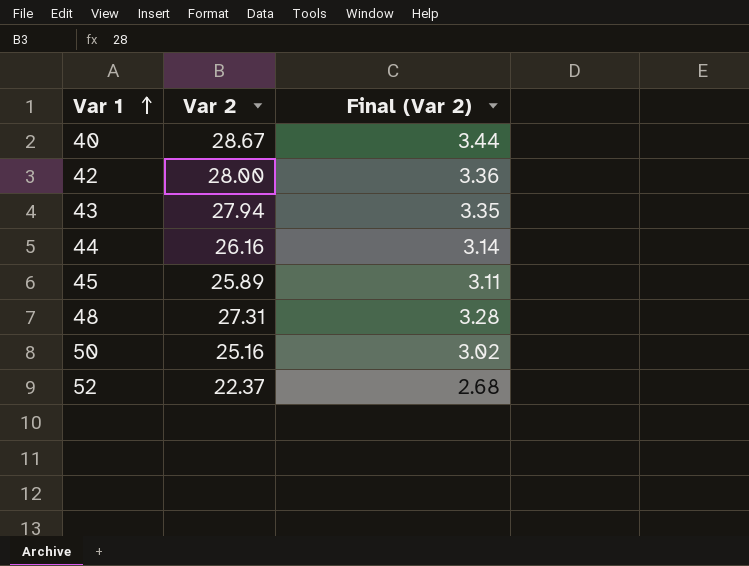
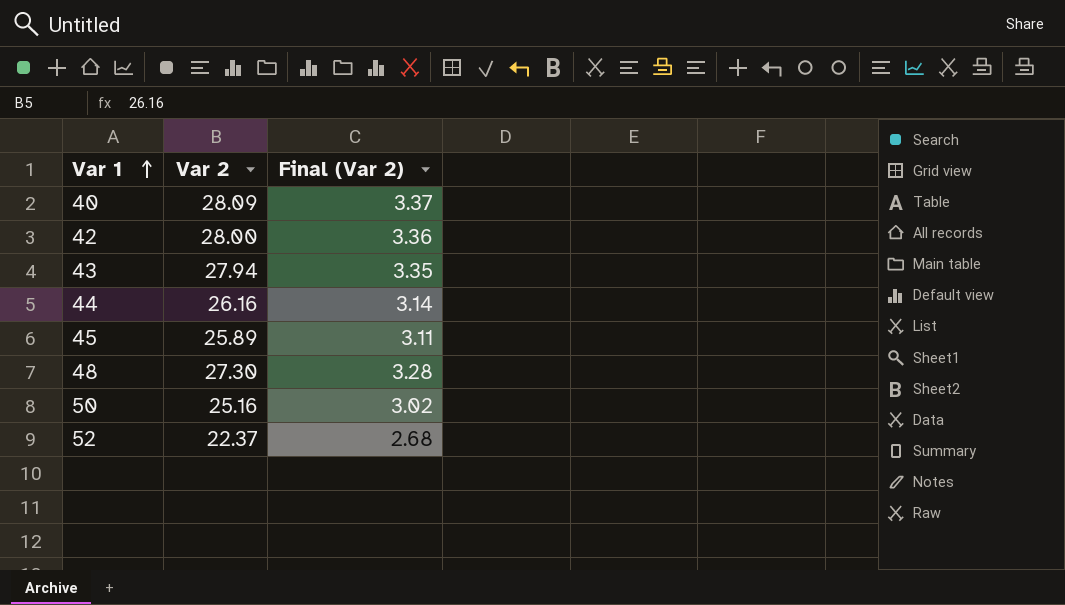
40 | Var 2: 28.67 -> 28.09
40 | Final (Var 2): 3.44 -> 3.37
48 | Var 2: 27.31 -> 27.30

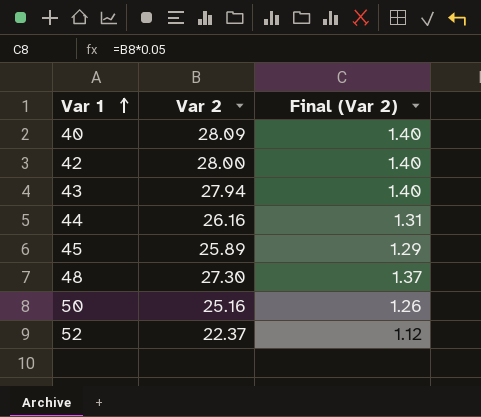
column Final (Var 2) | formula: [Var 2] * 0.12 -> [Var 2] * 0.05

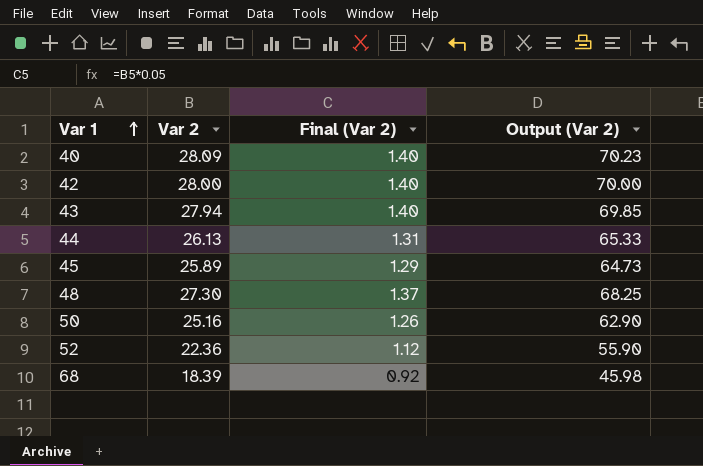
column Output (Var 2) | formula: none -> [Var 2] * 2.5
44 | Var 2: 26.16 -> 26.13
52 | Var 2: 22.37 -> 22.36
row 68: none -> 18.39 | 0.92 | 45.98

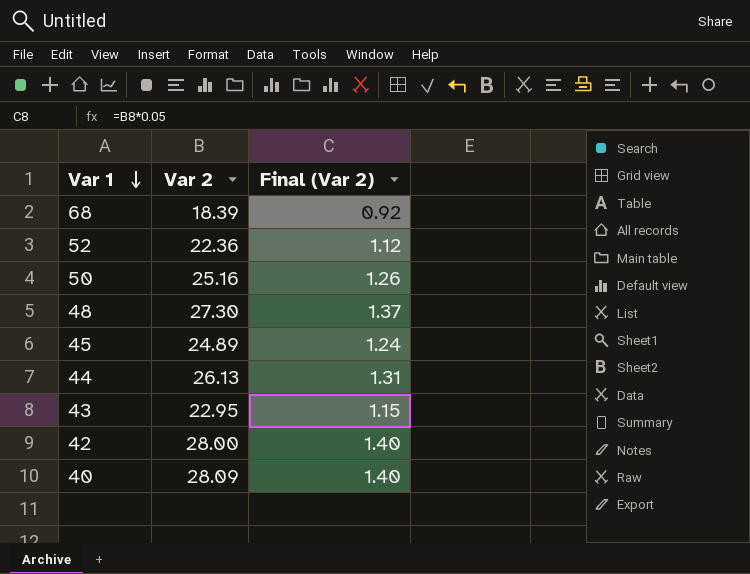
row order: Var 1 ascending -> Var 1 descending
column Output (Var 2) | formula: [Var 2] * 2.5 -> none
45 | Var 2: 25.89 -> 24.89
45 | Final (Var 2): 1.29 -> 1.24
43 | Var 2: 27.94 -> 22.95
43 | Final (Var 2): 1.40 -> 1.15

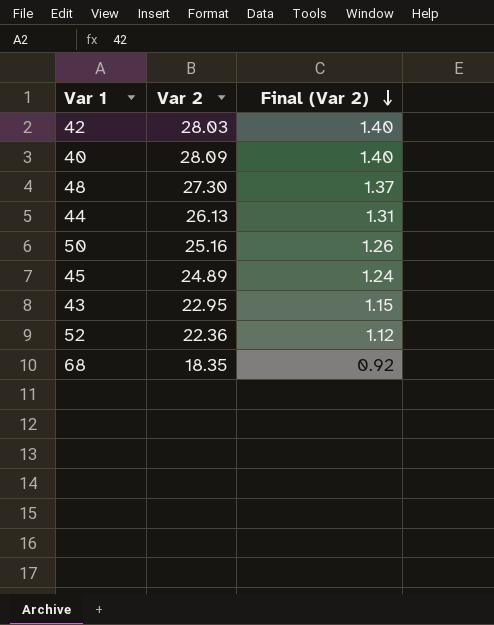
row order: Var 1 descending -> Final (Var 2) descending
42 | Var 2: 28.00 -> 28.03
68 | Var 2: 18.39 -> 18.35

